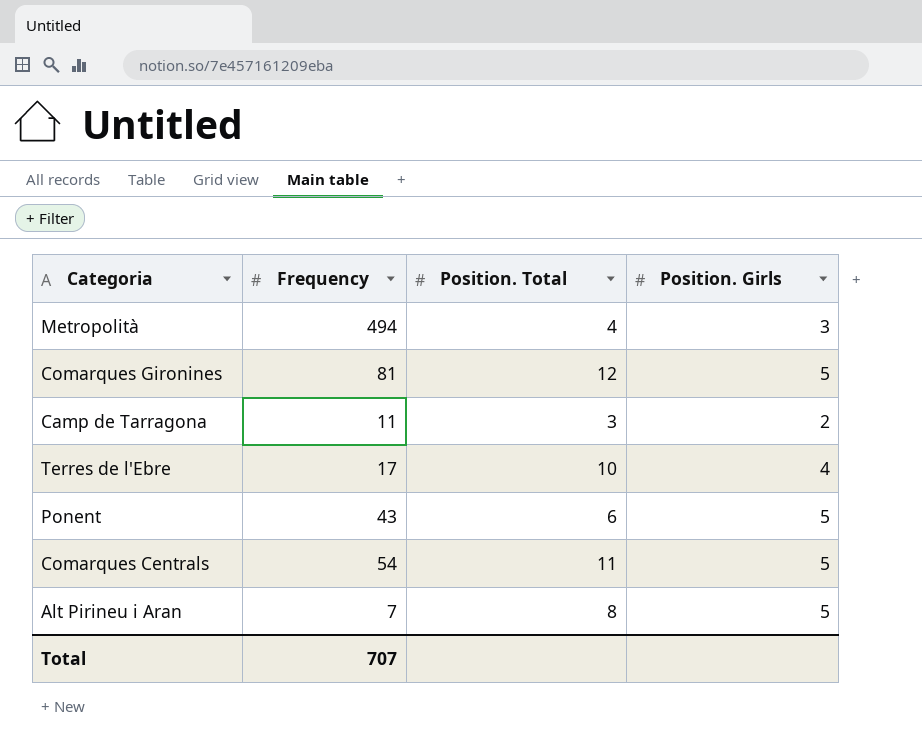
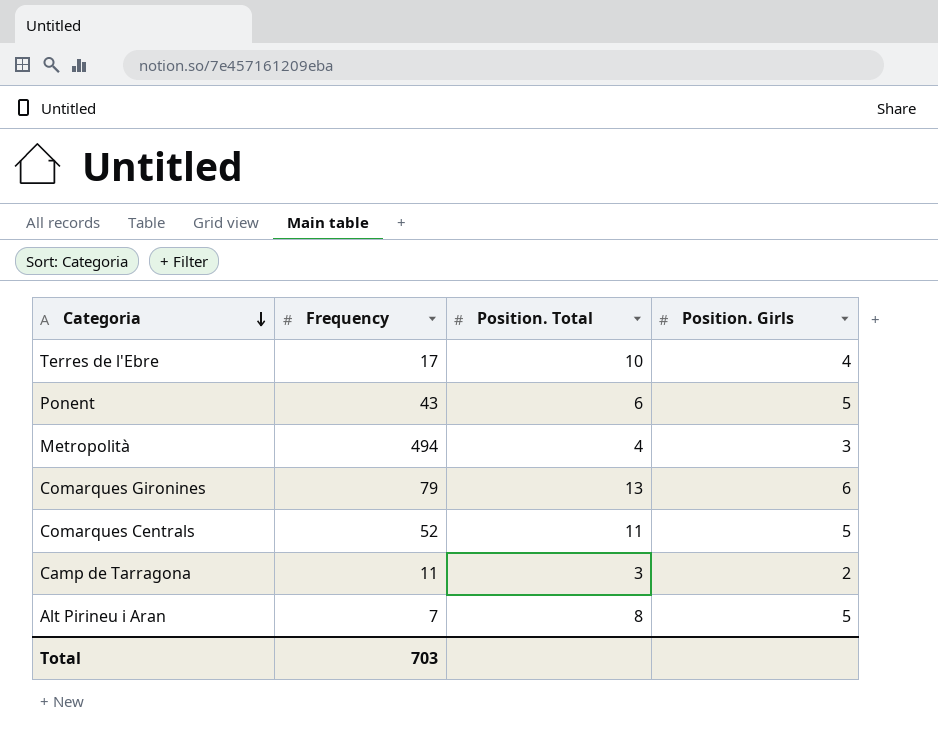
row order: none -> Categoria descending
Comarques Gironines | Frequency: 81 -> 79
Comarques Gironines | Position. Total: 12 -> 13
Comarques Gironines | Position. Girls: 5 -> 6
Comarques Centrals | Frequency: 54 -> 52
Total | Frequency: 707 -> 703

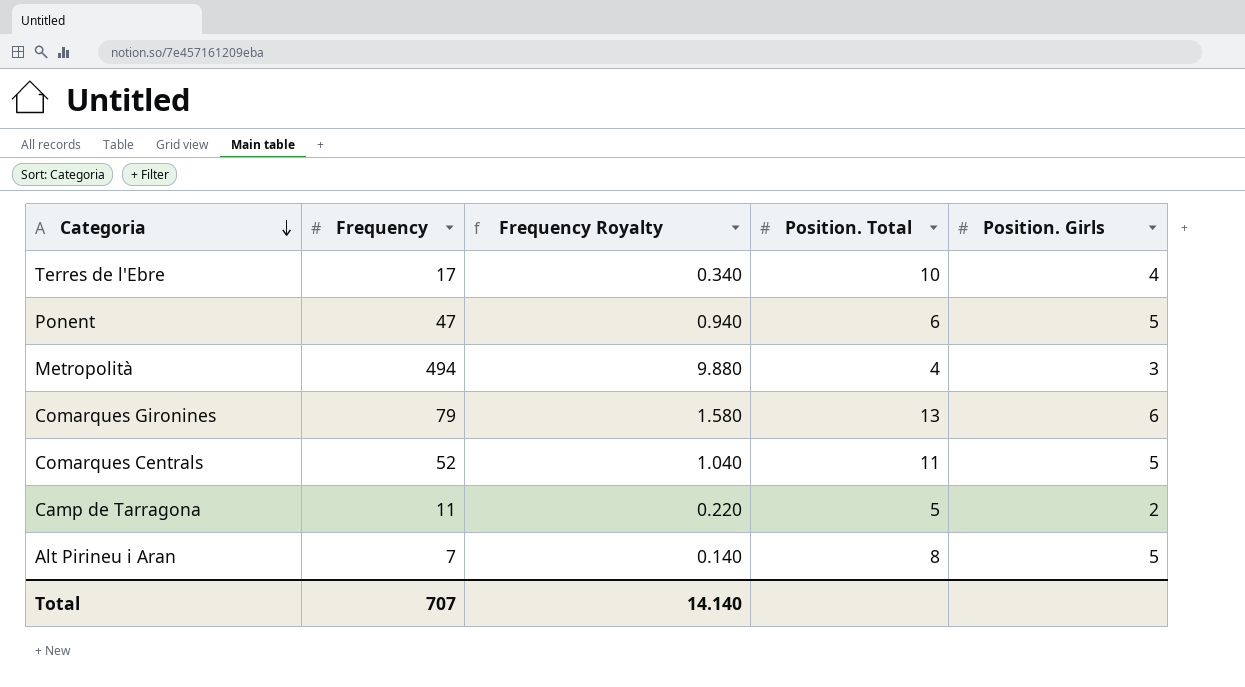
column Frequency Royalty | formula: none -> [Frequency] * 0.02
Ponent | Frequency: 43 -> 47
Camp de Tarragona | Position. Total: 3 -> 5
Total | Frequency: 703 -> 707

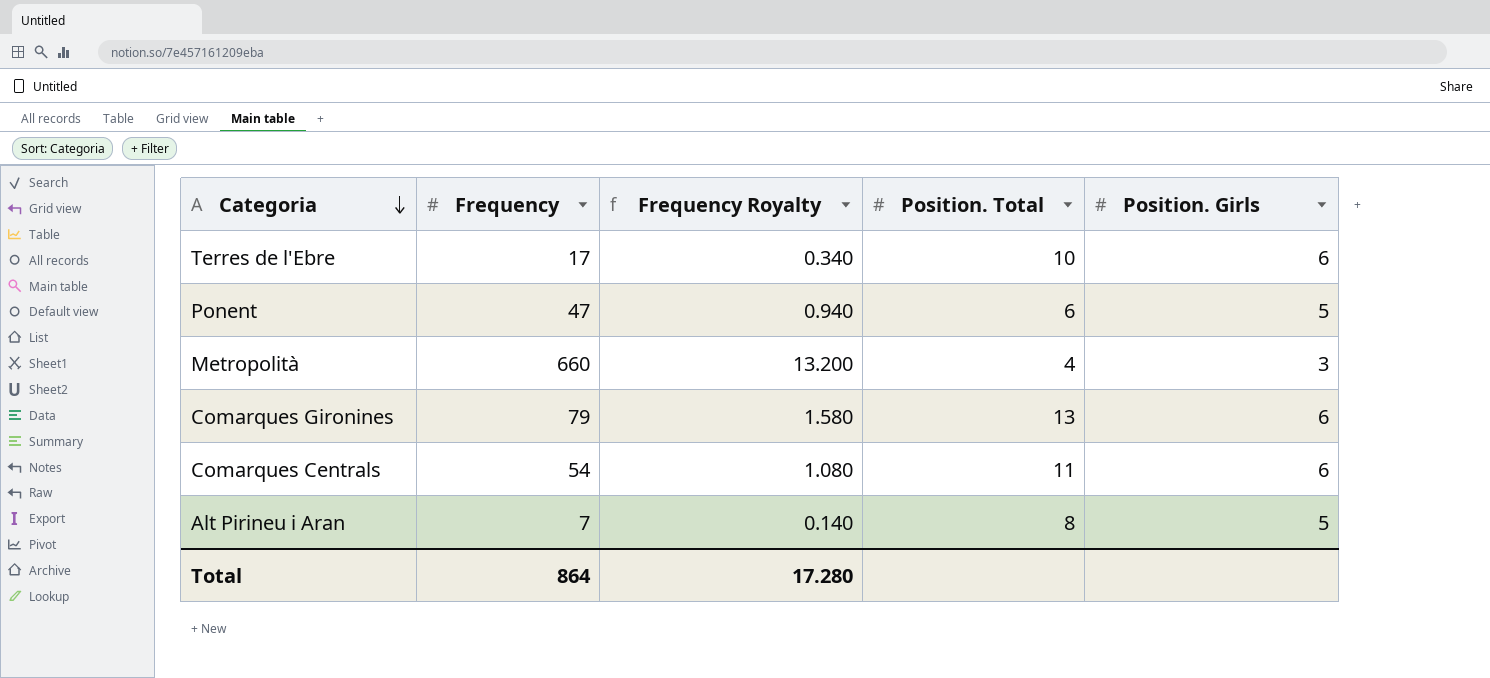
row Camp de Tarragona: 11 | 0.220 | 5 | 2 -> none
Terres de l'Ebre | Position. Girls: 4 -> 6
Metropolità | Frequency: 494 -> 660
Metropolità | Frequency Royalty: 9.880 -> 13.200
Comarques Centrals | Frequency: 52 -> 54
Comarques Centrals | Frequency Royalty: 1.040 -> 1.080
Comarques Centrals | Position. Girls: 5 -> 6
Total | Frequency: 707 -> 864
Total | Frequency Royalty: 14.140 -> 17.280

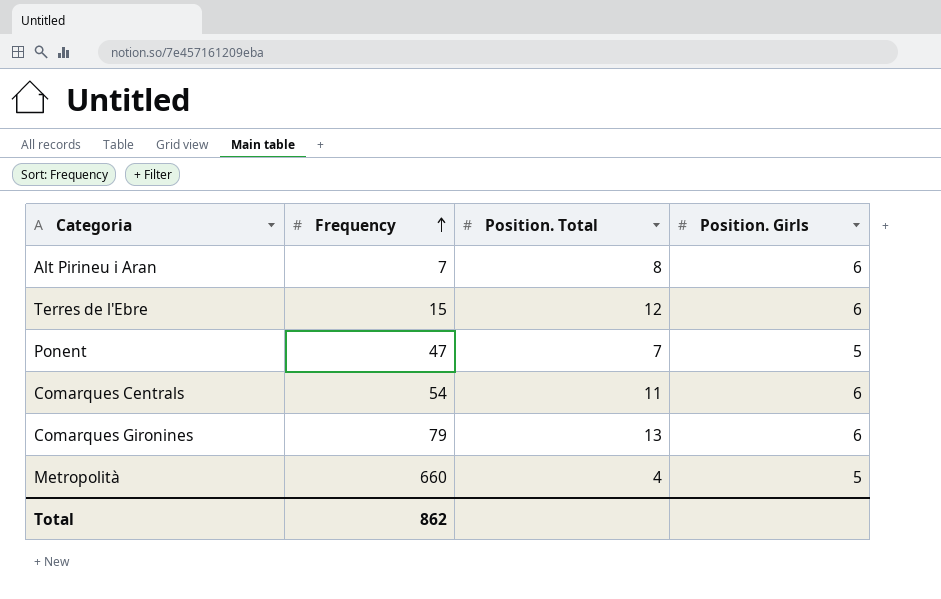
row order: Categoria descending -> Frequency ascending
column Frequency Royalty | formula: [Frequency] * 0.02 -> none
Alt Pirineu i Aran | Position. Girls: 5 -> 6
Terres de l'Ebre | Frequency: 17 -> 15
Terres de l'Ebre | Position. Total: 10 -> 12
Ponent | Position. Total: 6 -> 7
Metropolità | Position. Girls: 3 -> 5
Total | Frequency: 864 -> 862

